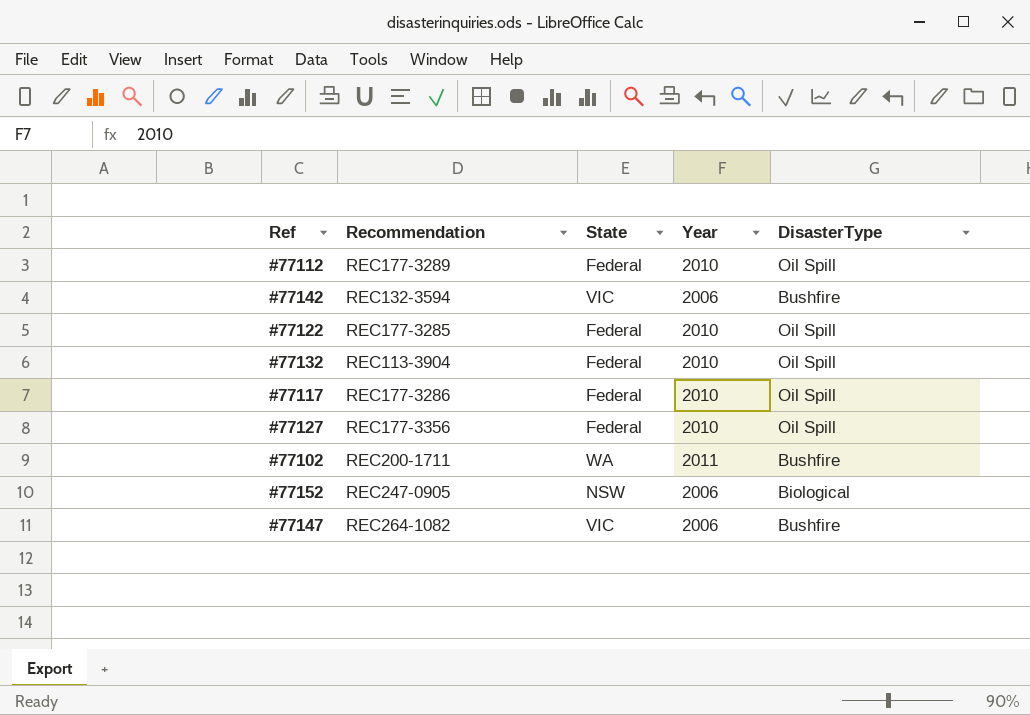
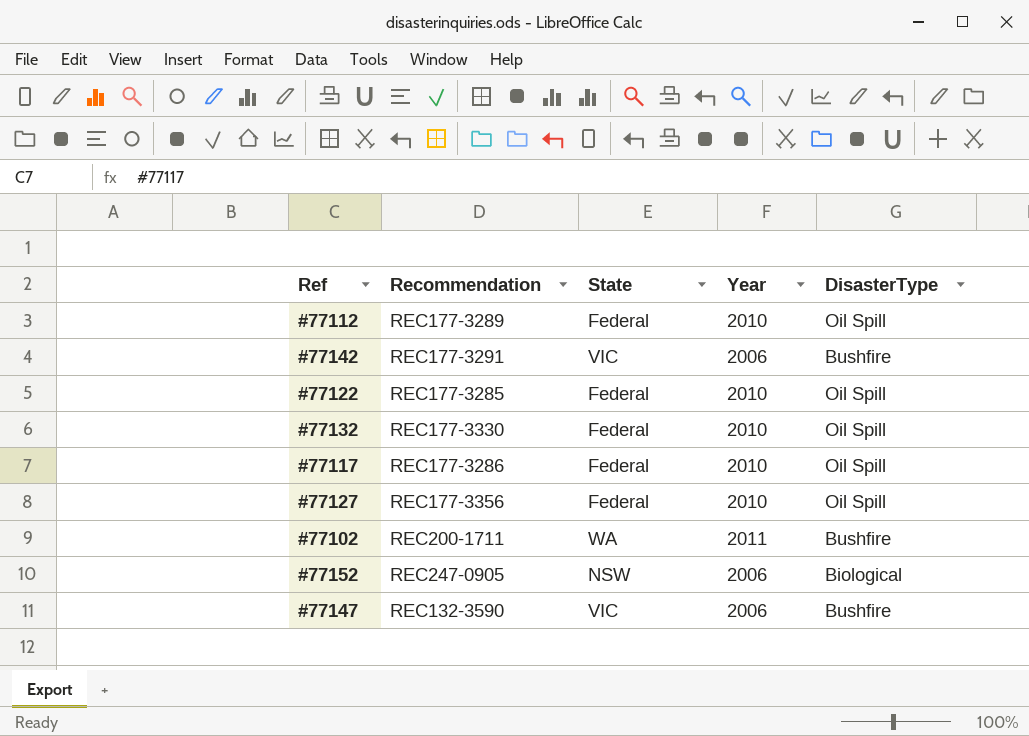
#77142 | Recommendation: REC132-3594 -> REC177-3291
#77132 | Recommendation: REC113-3904 -> REC177-3330
#77147 | Recommendation: REC264-1082 -> REC132-3590

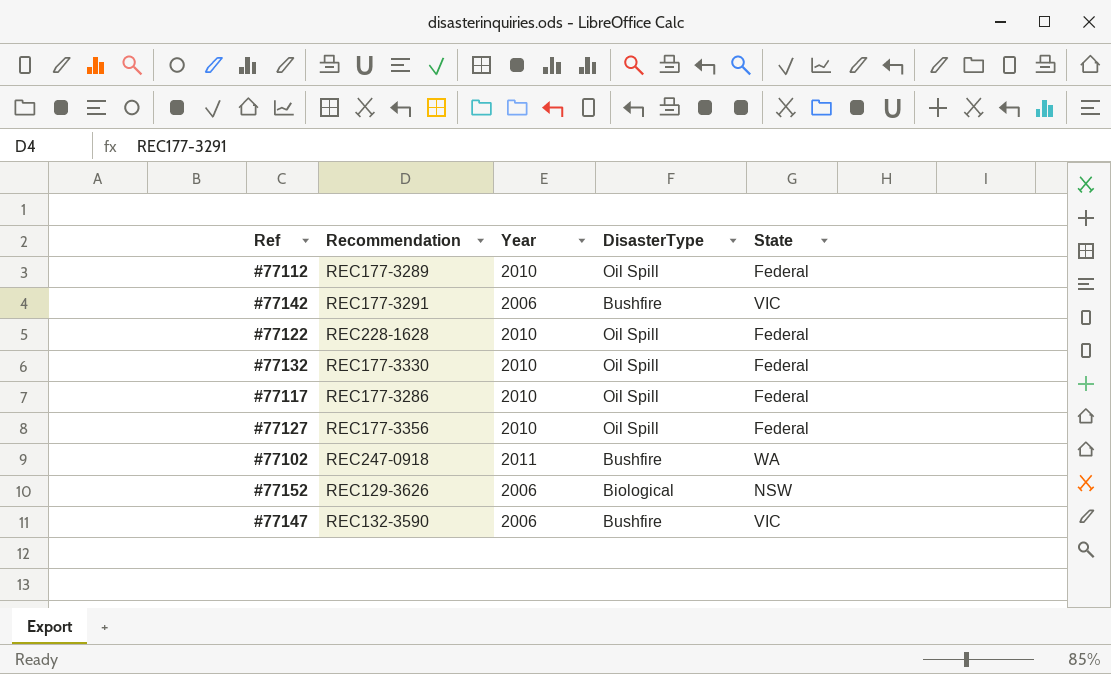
column State | position: 3 -> 5
#77122 | Recommendation: REC177-3285 -> REC228-1628
#77102 | Recommendation: REC200-1711 -> REC247-0918
#77152 | Recommendation: REC247-0905 -> REC129-3626

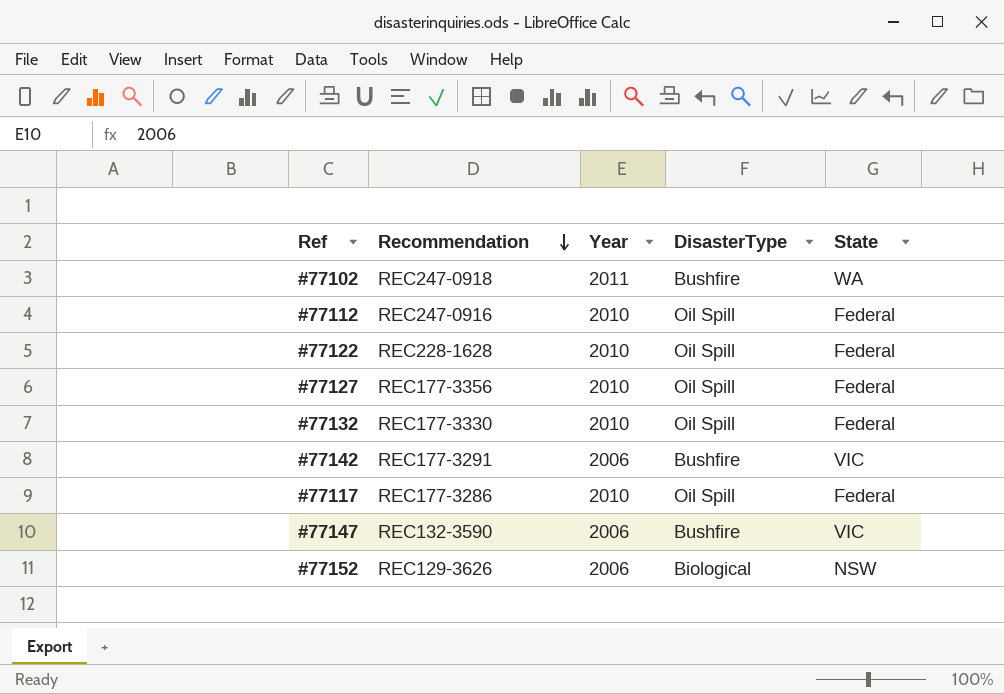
row order: none -> Recommendation descending
#77112 | Recommendation: REC177-3289 -> REC247-0916

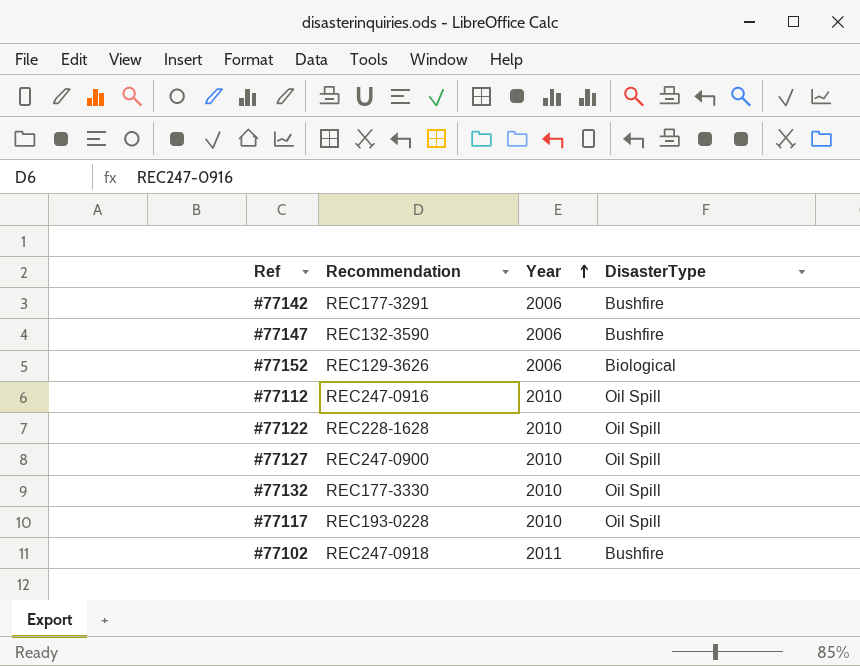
row order: Recommendation descending -> Year ascending
column State | position: 5 -> none
#77127 | Recommendation: REC177-3356 -> REC247-0900
#77117 | Recommendation: REC177-3286 -> REC193-0228

